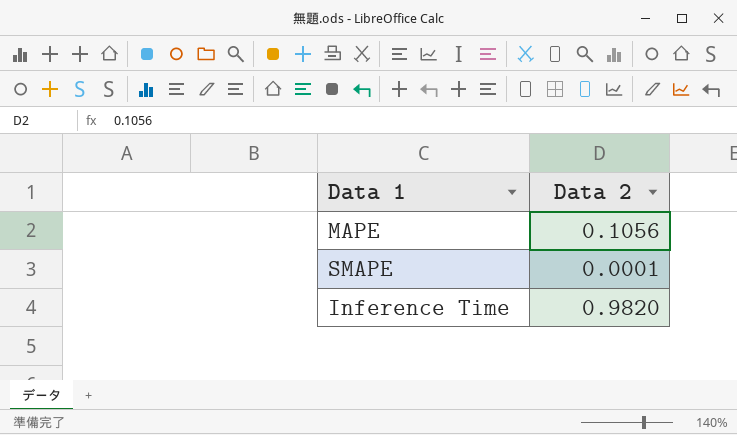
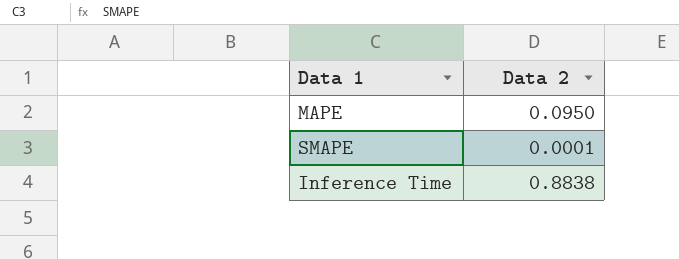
MAPE | Data 2: 0.1056 -> 0.0950
Inference Time | Data 2: 0.9820 -> 0.8838

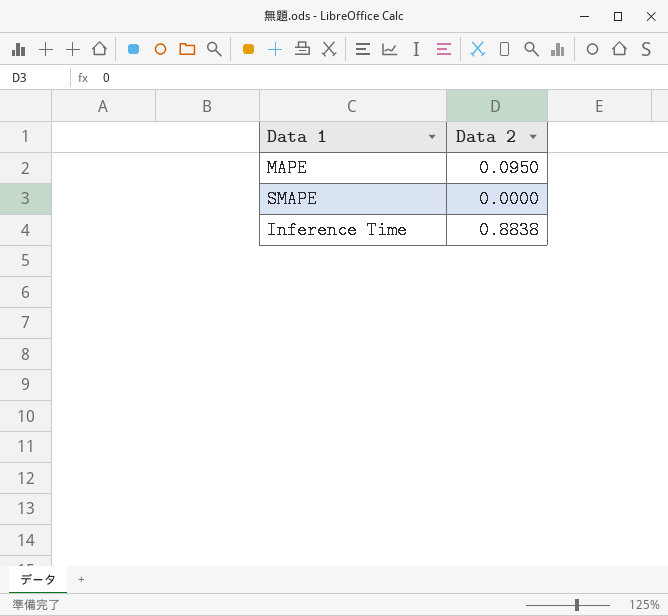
SMAPE | Data 2: 0.0001 -> 0.0000

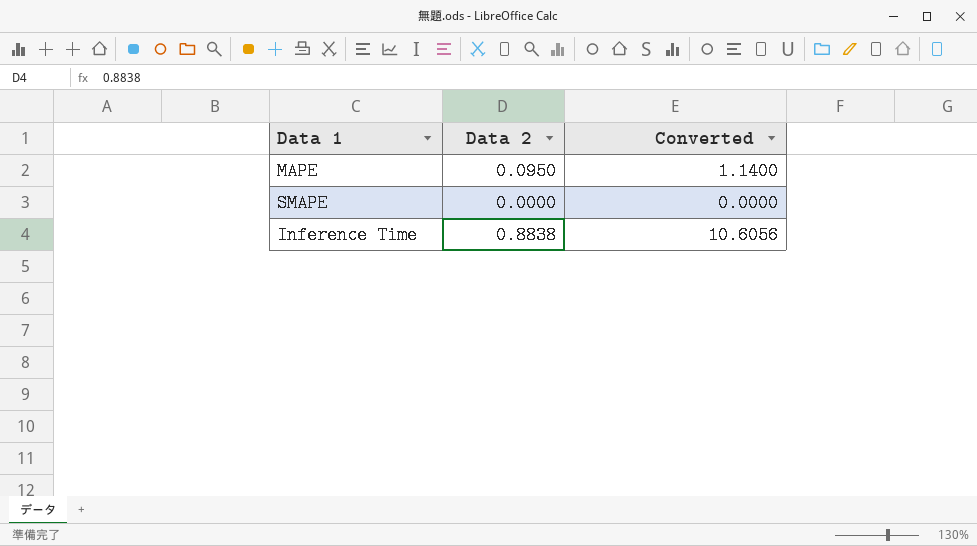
column Converted | formula: none -> [Data 2] * 12

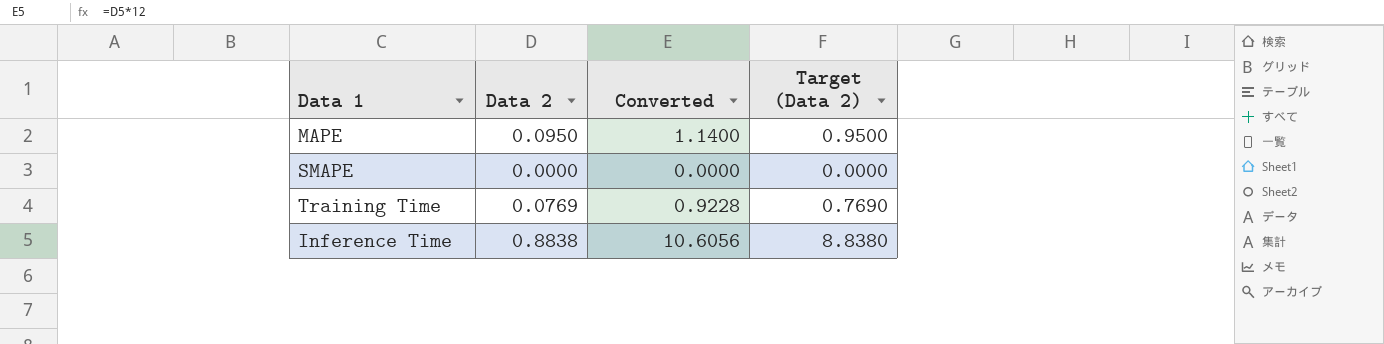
column Target (Data 2) | formula: none -> [Data 2] * 10
row Training Time: none -> 0.0769 | 0.9228 | 0.7690

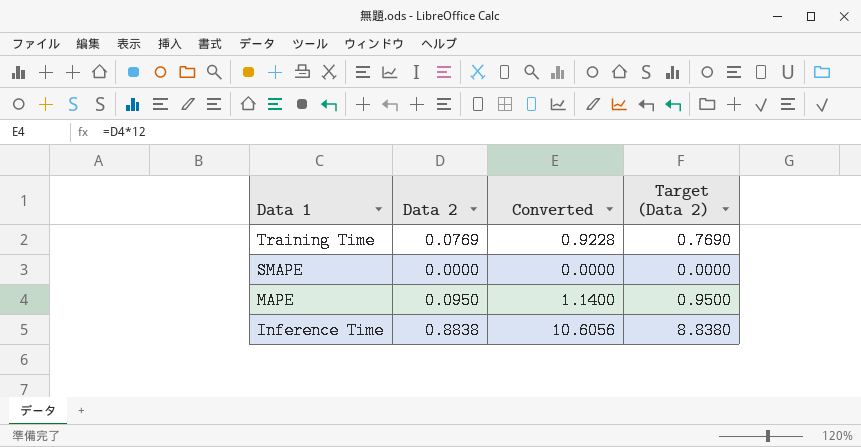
row order: none -> Data 1 descending

